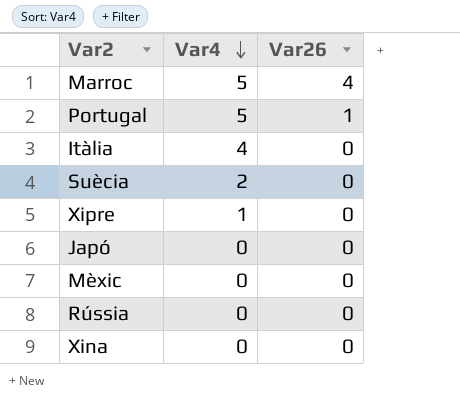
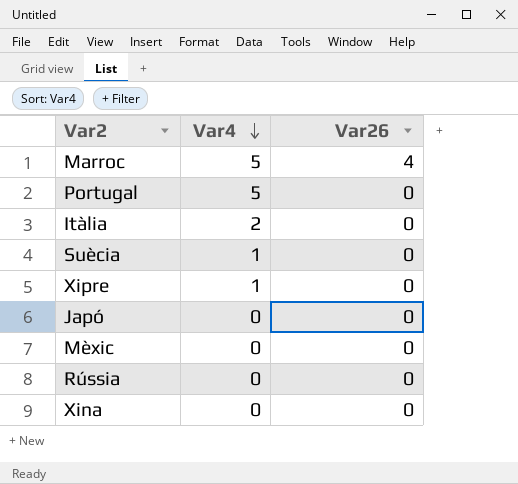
Portugal | Var26: 1 -> 0
Itàlia | Var4: 4 -> 2
Suècia | Var4: 2 -> 1

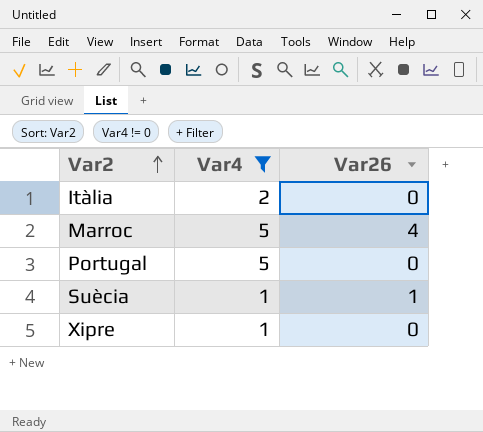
filter: none -> Var4 != 0
row order: Var4 descending -> Var2 ascending
Suècia | Var26: 0 -> 1

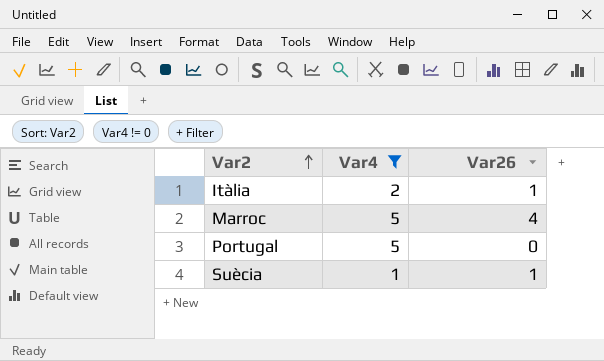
row Xipre: 1 | 0 -> none
Itàlia | Var26: 0 -> 1

